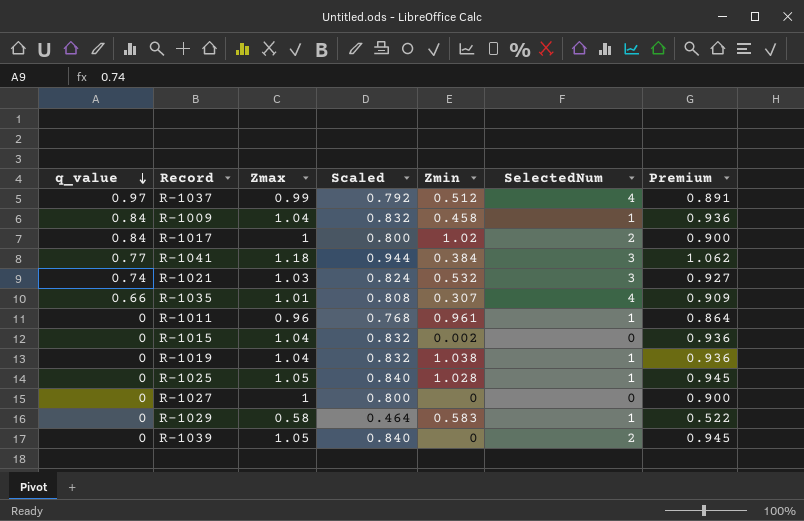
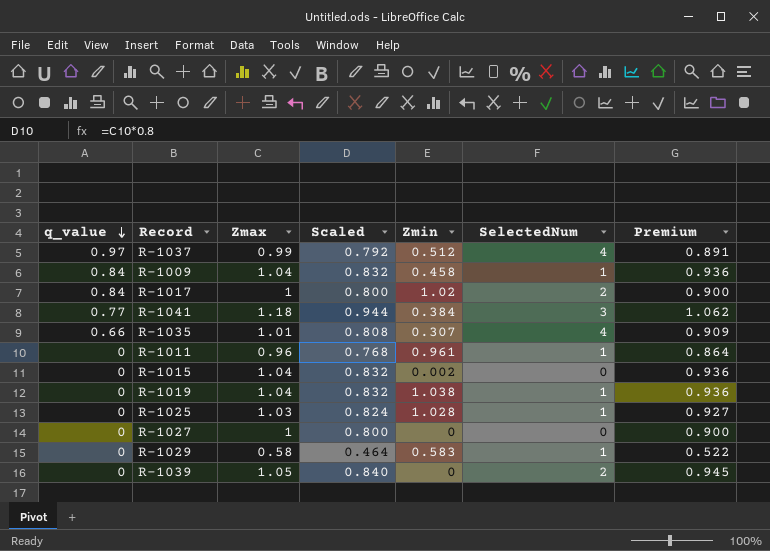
row R-1021: 0.74 | 1.03 | 0.824 | 0.532 | 3 | 0.927 -> none
R-1025 | Zmax: 1.05 -> 1.03
R-1025 | Scaled: 0.840 -> 0.824
R-1025 | Premium: 0.945 -> 0.927

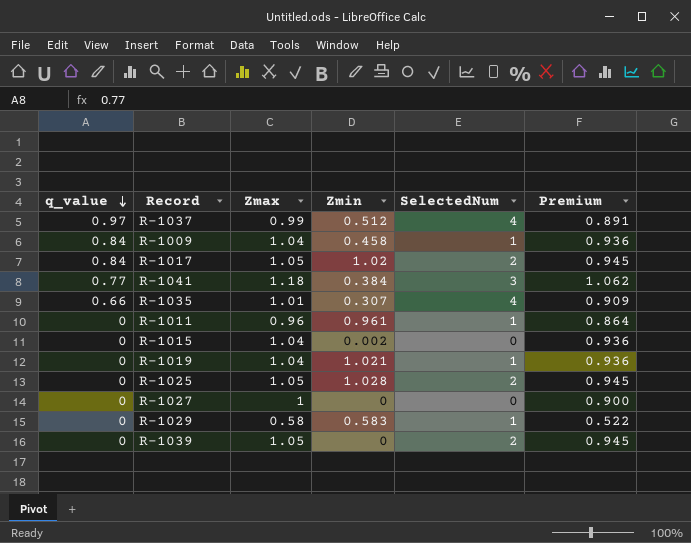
column Scaled | formula: [Zmax] * 0.8 -> none
R-1017 | Zmax: 1 -> 1.05
R-1017 | Premium: 0.900 -> 0.945
R-1019 | Zmin: 1.038 -> 1.021
R-1025 | Zmax: 1.03 -> 1.05
R-1025 | SelectedNum: 1 -> 2
R-1025 | Premium: 0.927 -> 0.945

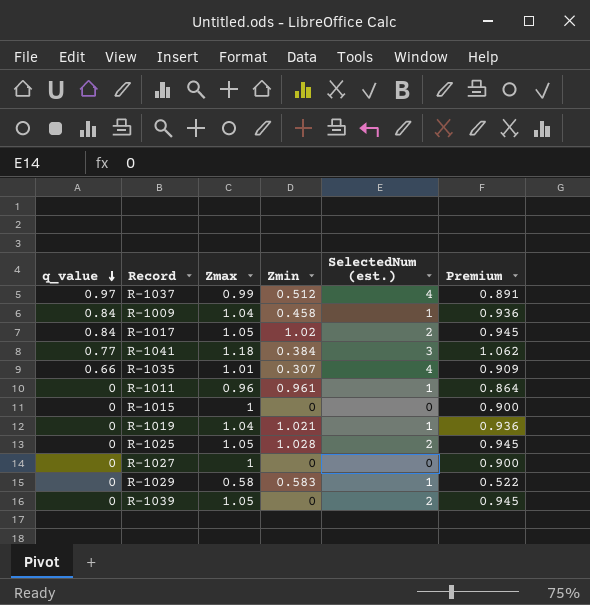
column name: SelectedNum -> SelectedNum (est.)
R-1015 | Zmax: 1.04 -> 1
R-1015 | Zmin: 0.002 -> 0
R-1015 | Premium: 0.936 -> 0.900

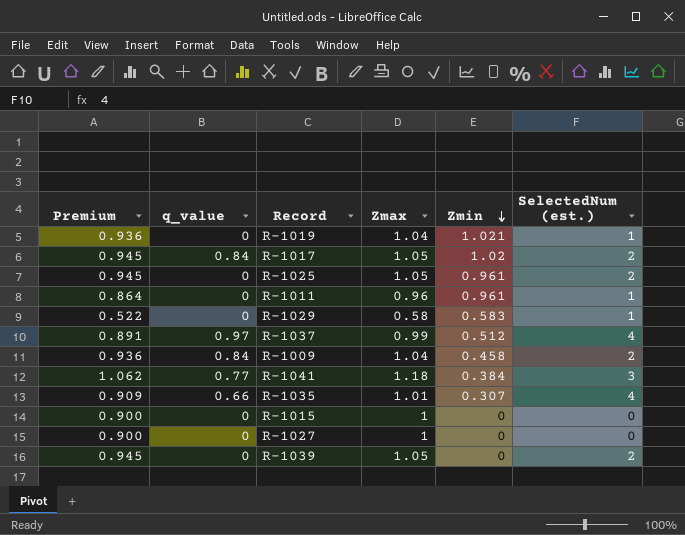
row order: q_value descending -> Zmin descending
column Premium | position: 6 -> 1
R-1025 | Zmin: 1.028 -> 0.961
R-1009 | SelectedNum (est.): 1 -> 2

